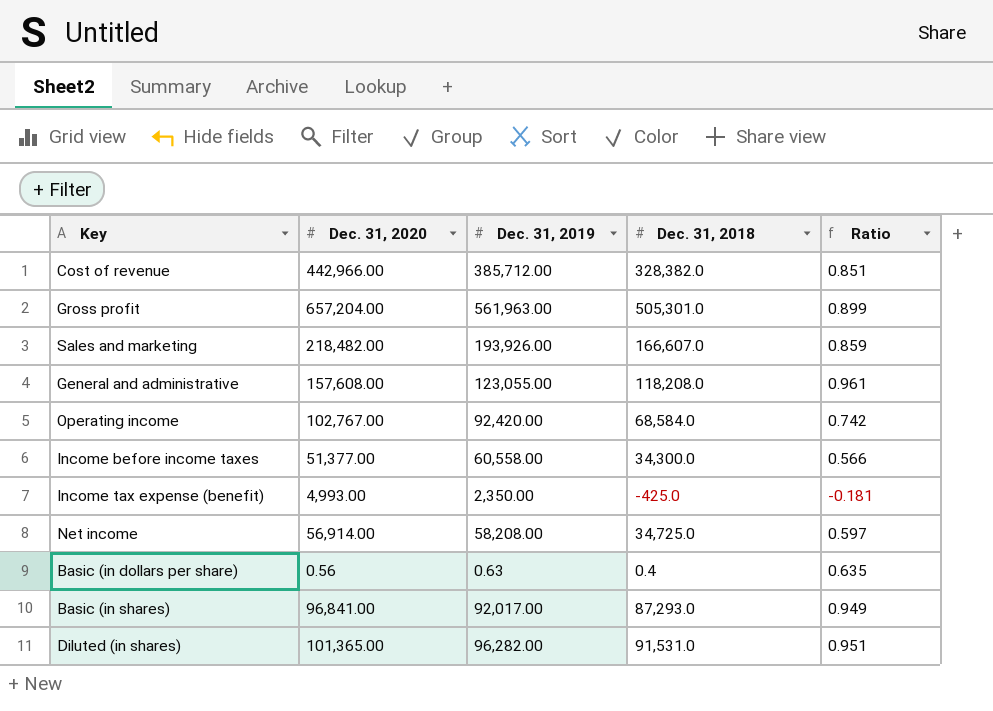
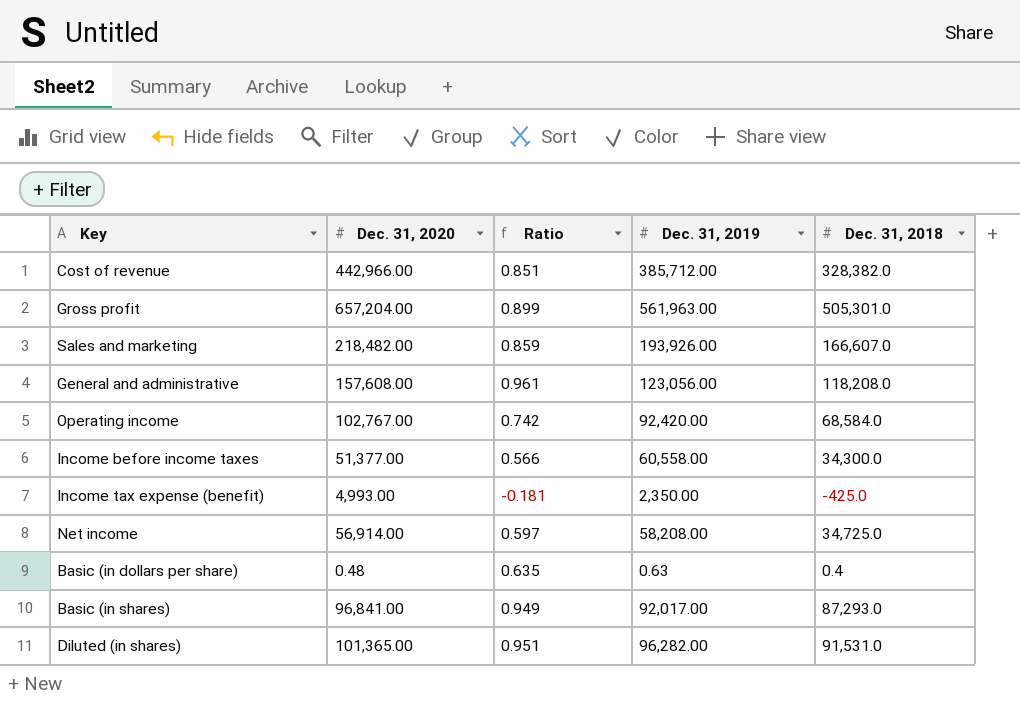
column Ratio | position: 5 -> 3
General and administrative | Dec. 31, 2019: 123,055.00 -> 123,056.00
Basic (in dollars per share) | Dec. 31, 2020: 0.56 -> 0.48

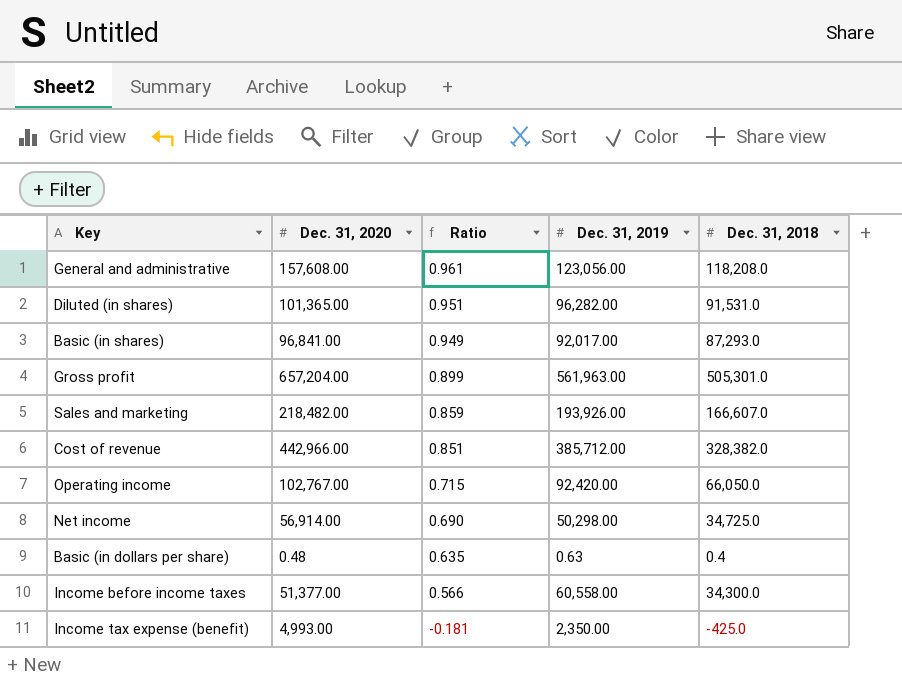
row order: none -> Ratio descending
Operating income | Ratio: 0.742 -> 0.715
Operating income | Dec. 31, 2018: 68,584.0 -> 66,050.0
Net income | Ratio: 0.597 -> 0.690
Net income | Dec. 31, 2019: 58,208.00 -> 50,298.00

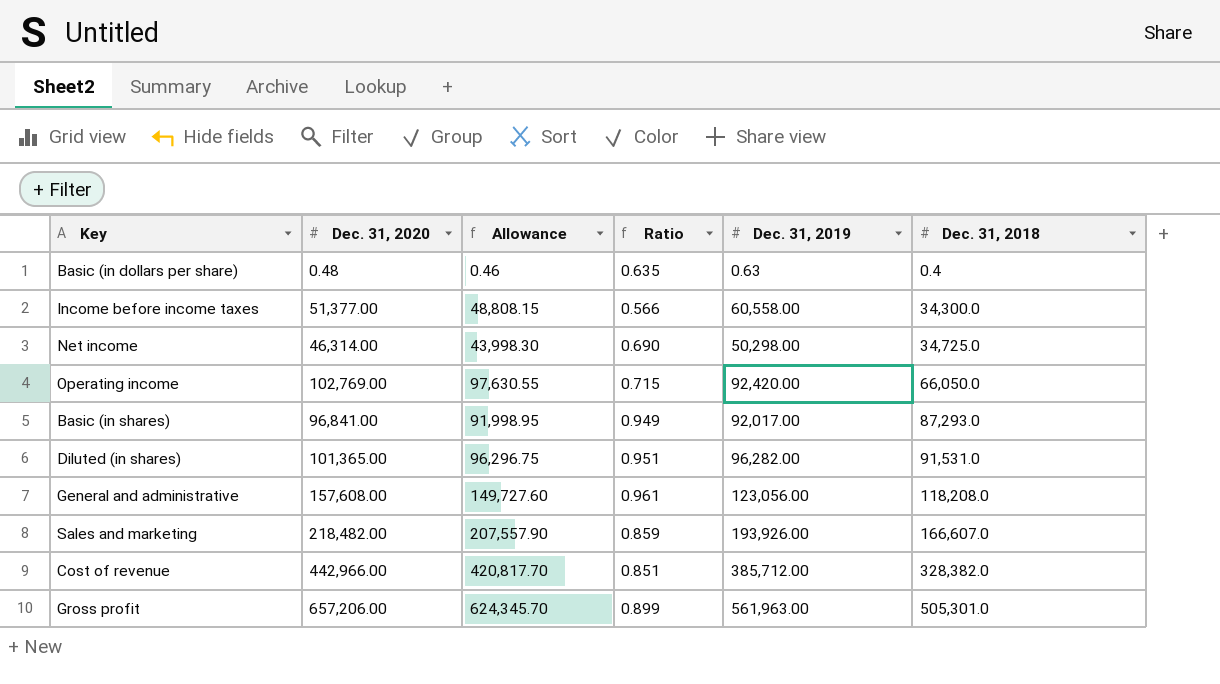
row order: Ratio descending -> Dec. 31, 2018 ascending
column Allowance | formula: none -> [Dec. 31, 2020] * 0.95
row Income tax expense (benefit): 4,993.00 | -0.181 | 2,350.00 | -425.0 -> none
Net income | Dec. 31, 2020: 56,914.00 -> 46,314.00
Operating income | Dec. 31, 2020: 102,767.00 -> 102,769.00
Gross profit | Dec. 31, 2020: 657,204.00 -> 657,206.00

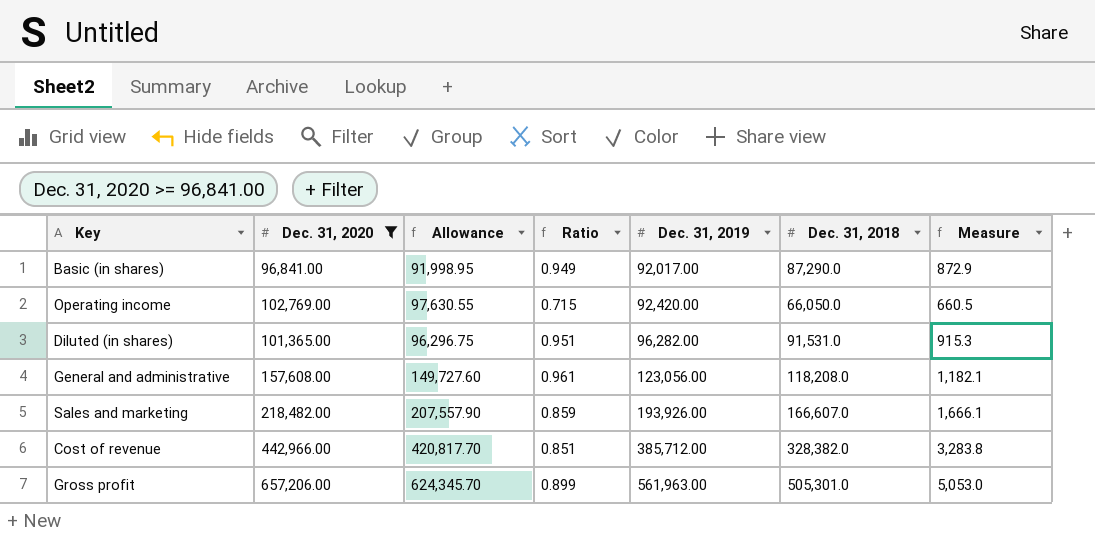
filter: none -> Dec. 31, 2020 >= 96,841.00
row order: Dec. 31, 2018 ascending -> Dec. 31, 2019 ascending
column Measure | formula: none -> [Dec. 31, 2018] * 0.01
Basic (in shares) | Dec. 31, 2018: 87,293.0 -> 87,290.0

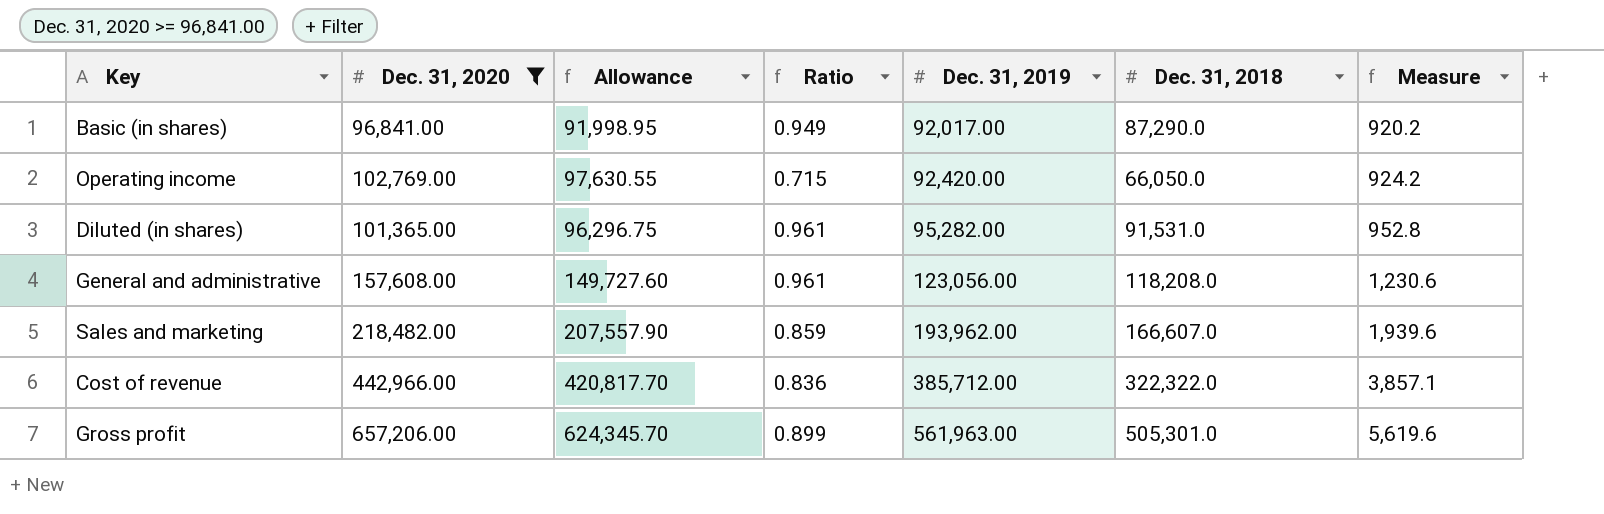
column Measure | formula: [Dec. 31, 2018] * 0.01 -> [Dec. 31, 2019] * 0.01
Diluted (in shares) | Ratio: 0.951 -> 0.961
Diluted (in shares) | Dec. 31, 2019: 96,282.00 -> 95,282.00
Sales and marketing | Dec. 31, 2019: 193,926.00 -> 193,962.00
Cost of revenue | Ratio: 0.851 -> 0.836
Cost of revenue | Dec. 31, 2018: 328,382.0 -> 322,322.0

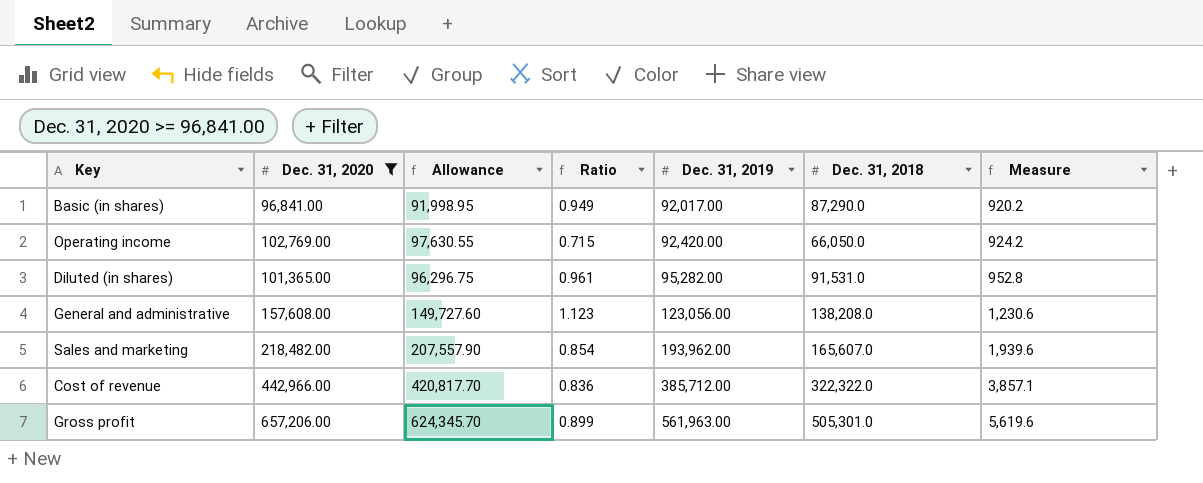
General and administrative | Ratio: 0.961 -> 1.123
General and administrative | Dec. 31, 2018: 118,208.0 -> 138,208.0
Sales and marketing | Ratio: 0.859 -> 0.854
Sales and marketing | Dec. 31, 2018: 166,607.0 -> 165,607.0

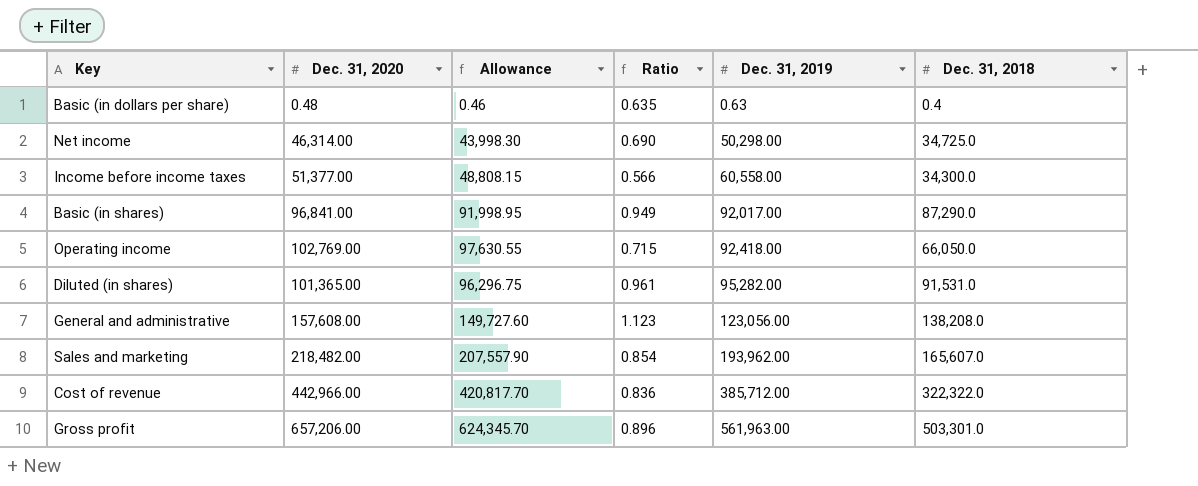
filter: Dec. 31, 2020 >= 96,841.00 -> none
column Measure | formula: [Dec. 31, 2019] * 0.01 -> none
Operating income | Dec. 31, 2019: 92,420.00 -> 92,418.00
Gross profit | Ratio: 0.899 -> 0.896
Gross profit | Dec. 31, 2018: 505,301.0 -> 503,301.0

